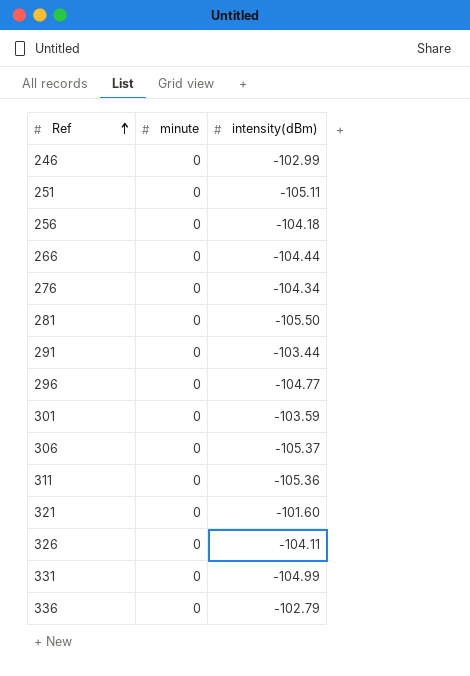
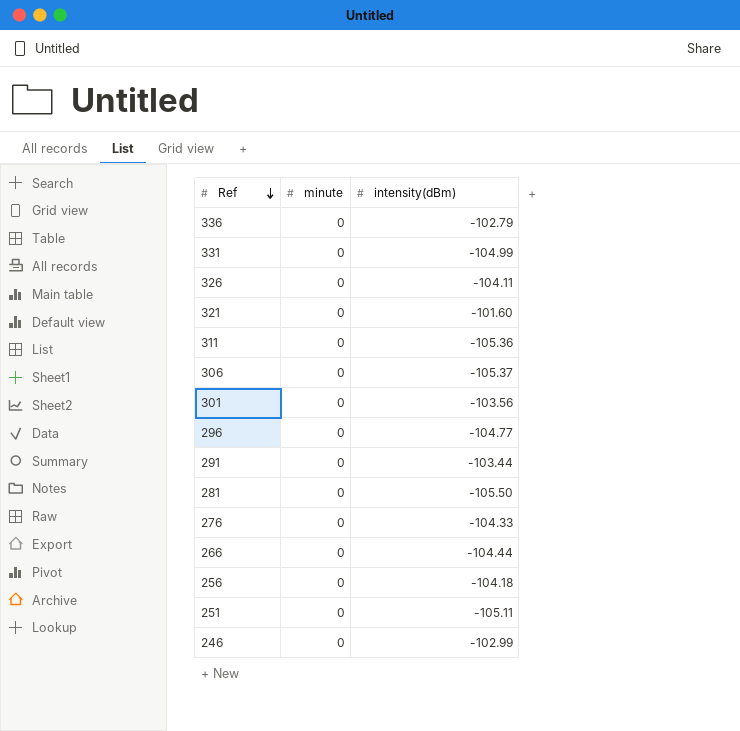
row order: Ref ascending -> Ref descending
301 | intensity(dBm): -103.59 -> -103.56
276 | intensity(dBm): -104.34 -> -104.33

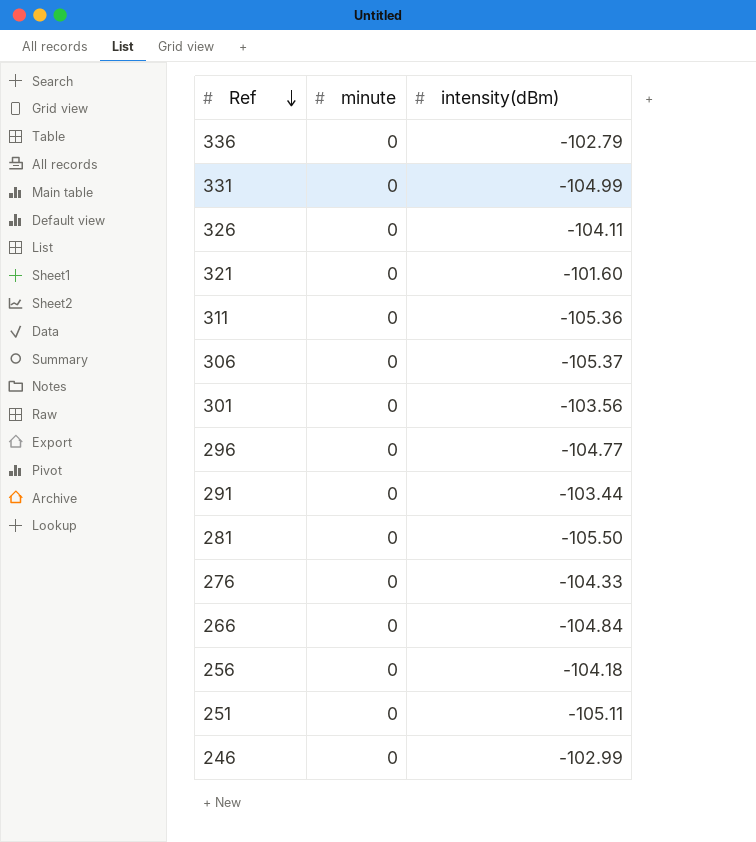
266 | intensity(dBm): -104.44 -> -104.84

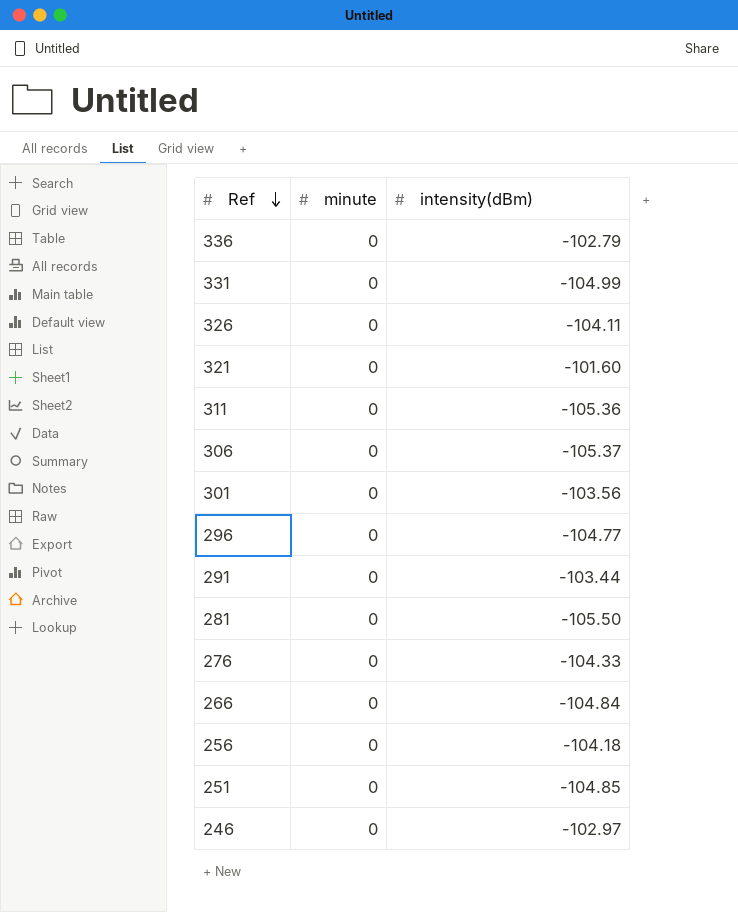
251 | intensity(dBm): -105.11 -> -104.85
246 | intensity(dBm): -102.99 -> -102.97

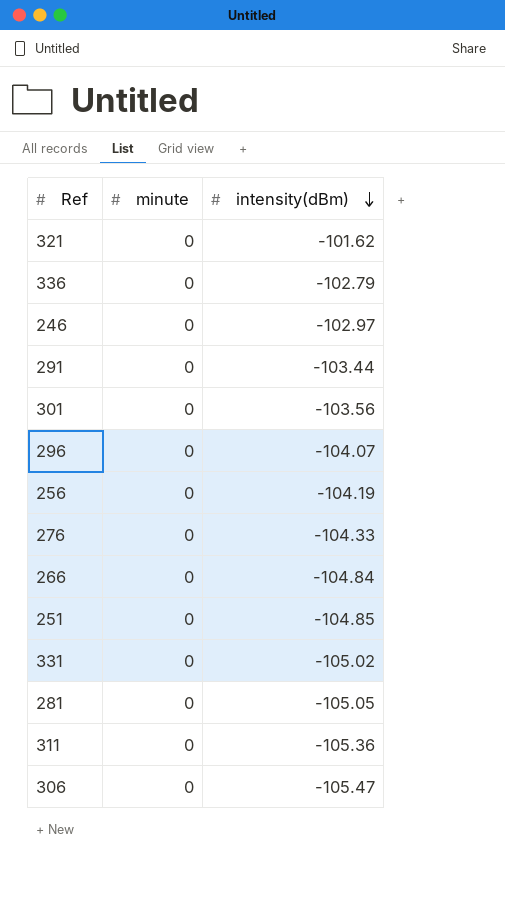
row order: Ref descending -> intensity(dBm) descending
row 326: 0 | -104.11 -> none
321 | intensity(dBm): -101.60 -> -101.62
296 | intensity(dBm): -104.77 -> -104.07
256 | intensity(dBm): -104.18 -> -104.19
331 | intensity(dBm): -104.99 -> -105.02
281 | intensity(dBm): -105.50 -> -105.05
306 | intensity(dBm): -105.37 -> -105.47

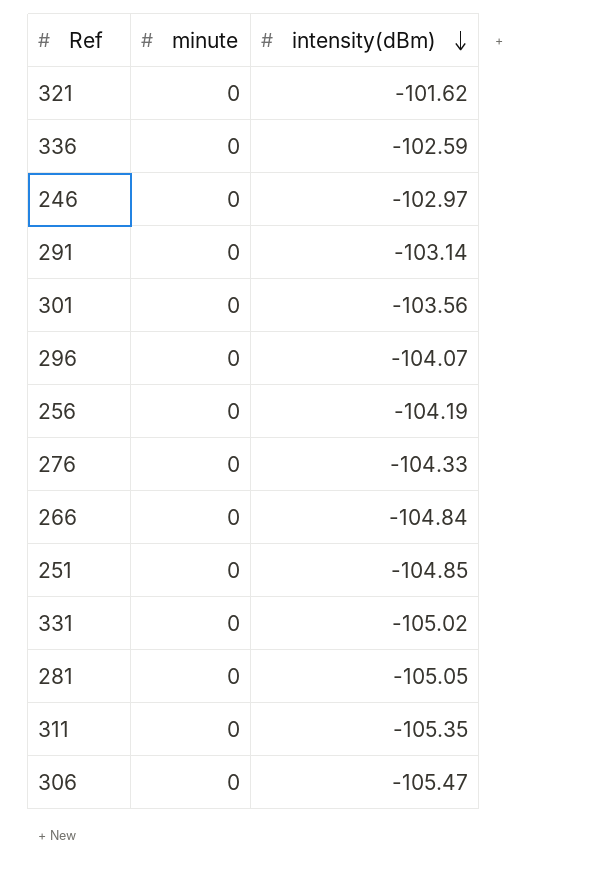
336 | intensity(dBm): -102.79 -> -102.59
291 | intensity(dBm): -103.44 -> -103.14
311 | intensity(dBm): -105.36 -> -105.35

